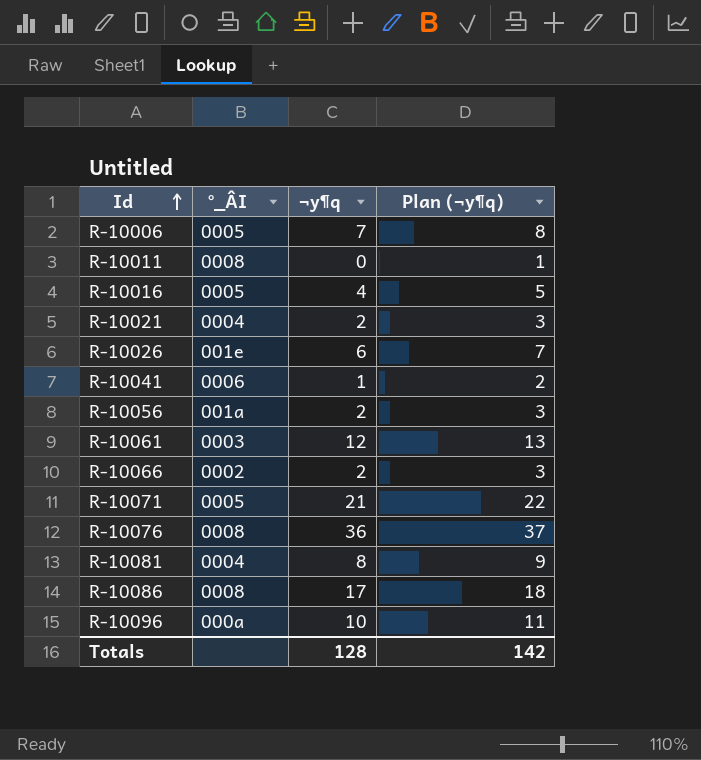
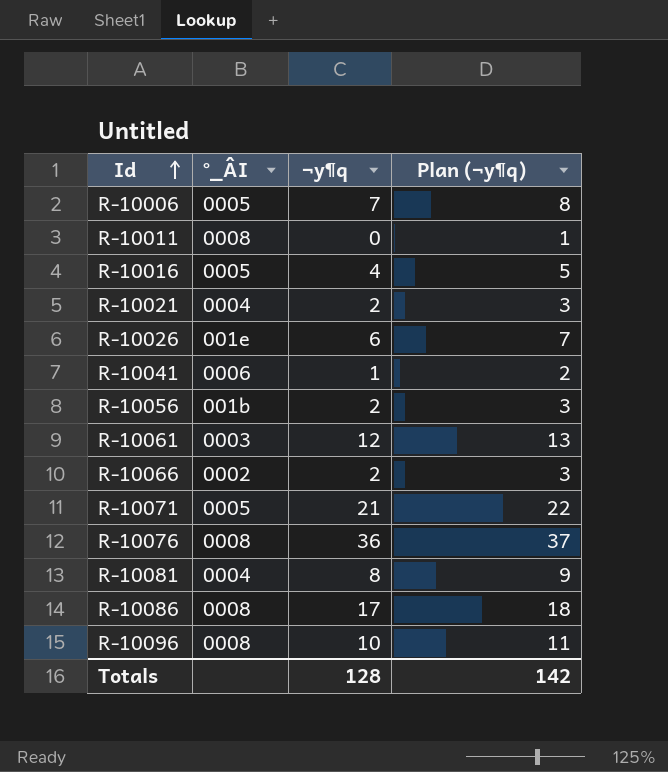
R-10056 | °_ÂI: 001a -> 001b
R-10096 | °_ÂI: 000a -> 0008

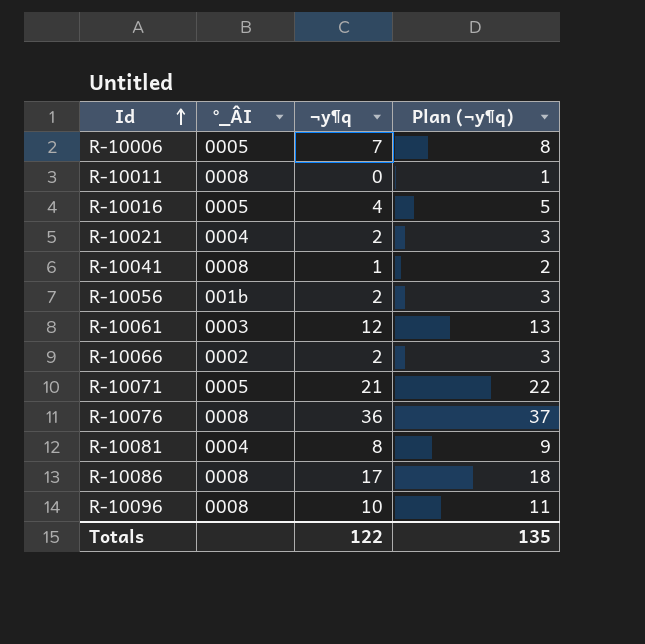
row R-10026: 001e | 6 | 7 -> none
R-10041 | °_ÂI: 0006 -> 0008
Totals | ¬y¶q: 128 -> 122
Totals | Plan (¬y¶q): 142 -> 135

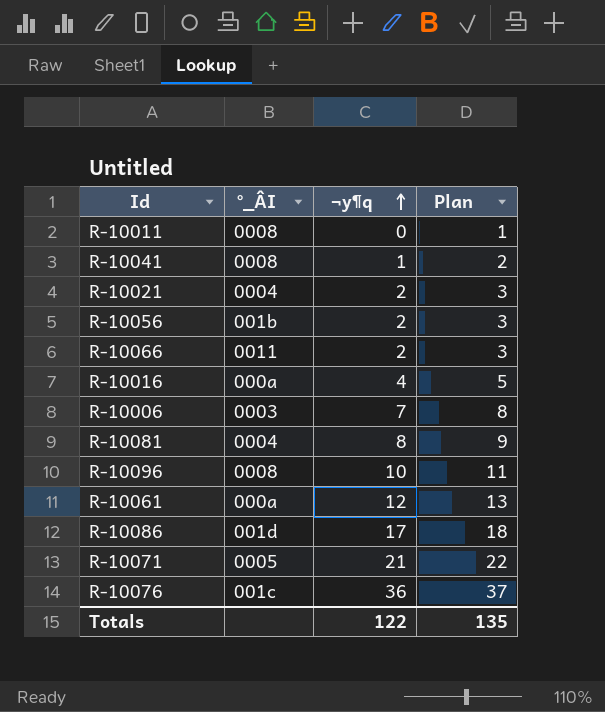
row order: Id ascending -> ¬y¶q ascending
column name: Plan (¬y¶q) -> Plan
R-10066 | °_ÂI: 0002 -> 0011
R-10016 | °_ÂI: 0005 -> 000a
R-10006 | °_ÂI: 0005 -> 0003
R-10061 | °_ÂI: 0003 -> 000a
R-10086 | °_ÂI: 0008 -> 001d
R-10076 | °_ÂI: 0008 -> 001c

